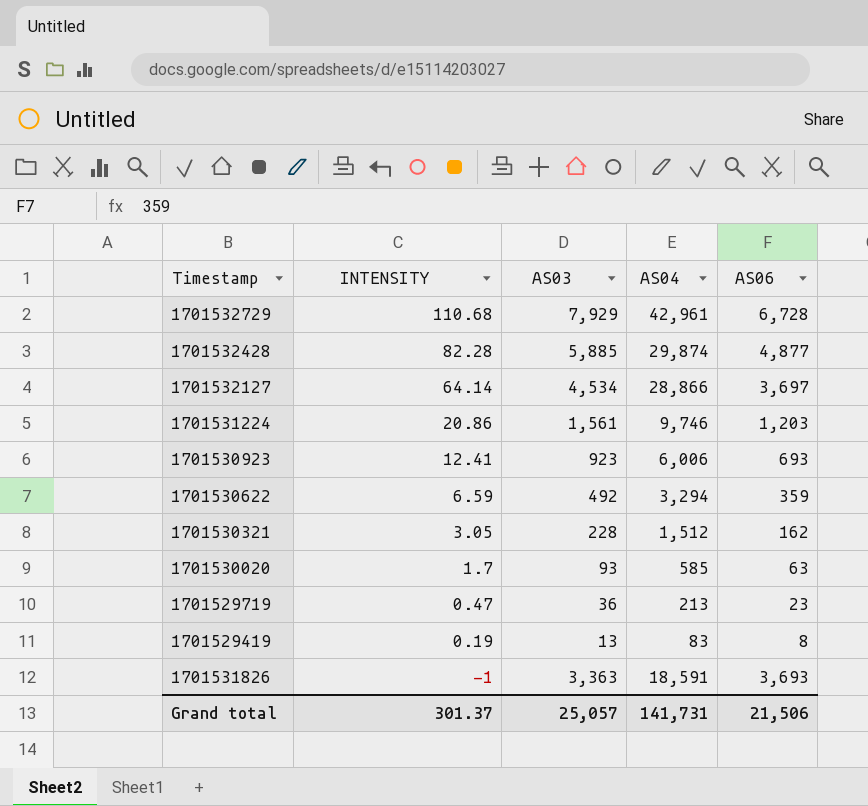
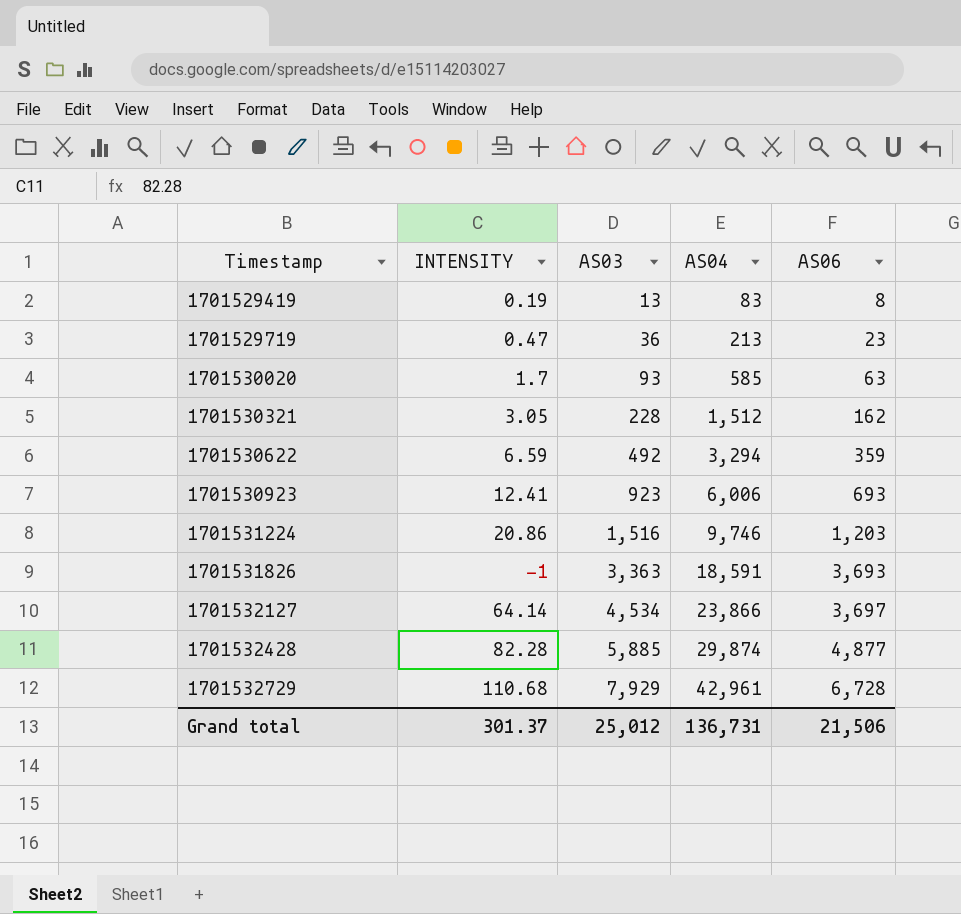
row order: INTENSITY descending -> Timestamp ascending
1701531224 | AS03: 1,561 -> 1,516
1701532127 | AS04: 28,866 -> 23,866
Grand total | AS03: 25,057 -> 25,012
Grand total | AS04: 141,731 -> 136,731

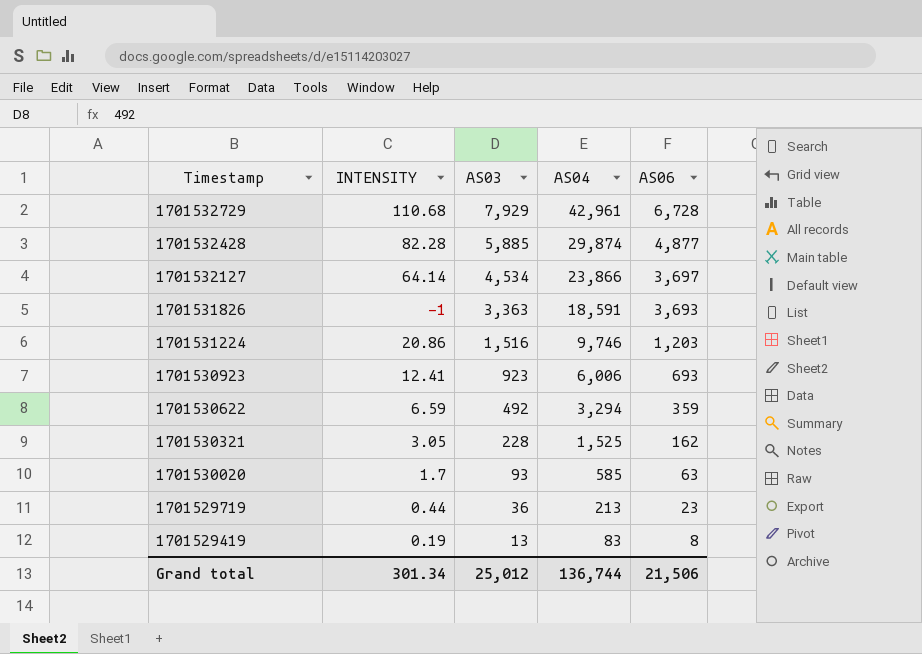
row order: Timestamp ascending -> Timestamp descending
1701530321 | AS04: 1,512 -> 1,525
1701529719 | INTENSITY: 0.47 -> 0.44
Grand total | INTENSITY: 301.37 -> 301.34
Grand total | AS04: 136,731 -> 136,744

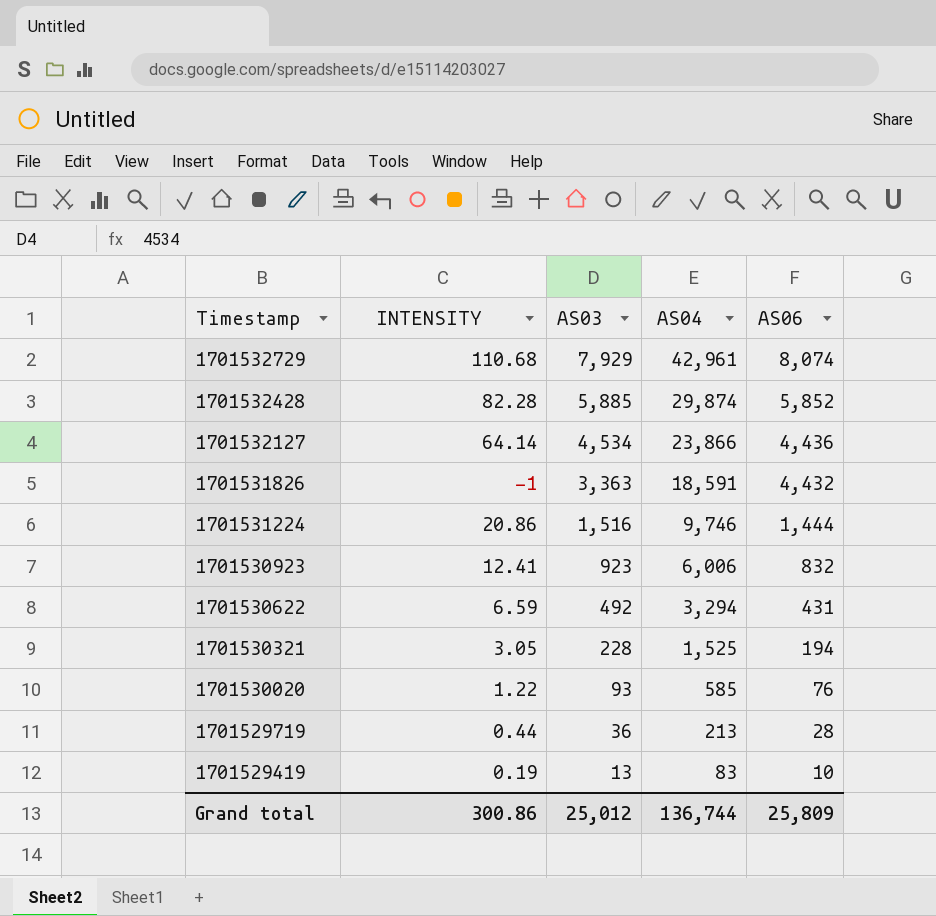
1701532729 | AS06: 6,728 -> 8,074
1701532428 | AS06: 4,877 -> 5,852
1701532127 | AS06: 3,697 -> 4,436
1701531826 | AS06: 3,693 -> 4,432
1701531224 | AS06: 1,203 -> 1,444
1701530923 | AS06: 693 -> 832
1701530622 | AS06: 359 -> 431
1701530321 | AS06: 162 -> 194
1701530020 | INTENSITY: 1.7 -> 1.22
1701530020 | AS06: 63 -> 76
1701529719 | AS06: 23 -> 28
1701529419 | AS06: 8 -> 10
Grand total | INTENSITY: 301.34 -> 300.86
Grand total | AS06: 21,506 -> 25,809

